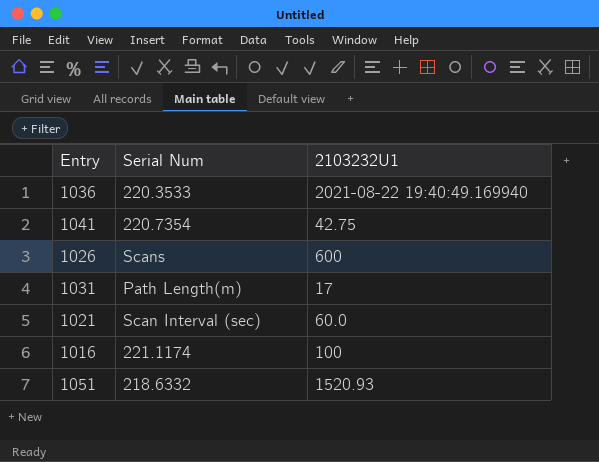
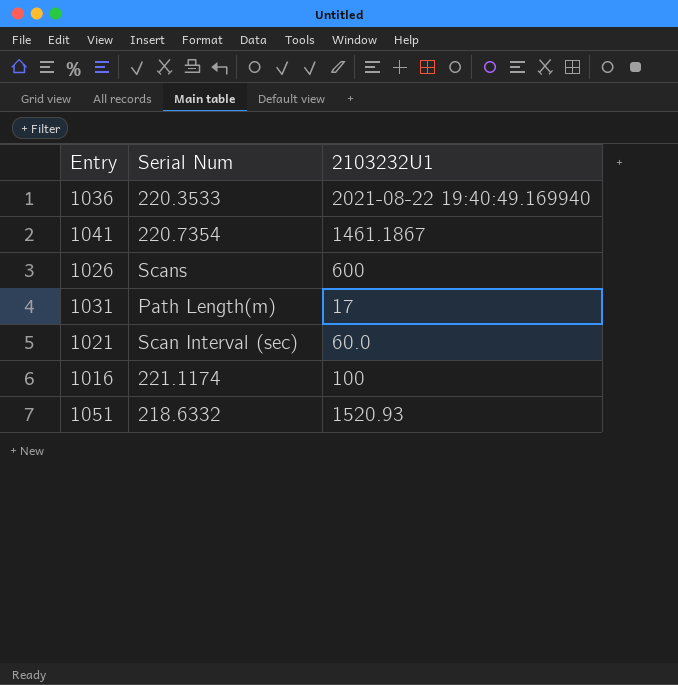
1041 | 2103232U1: 42.75 -> 1461.1867

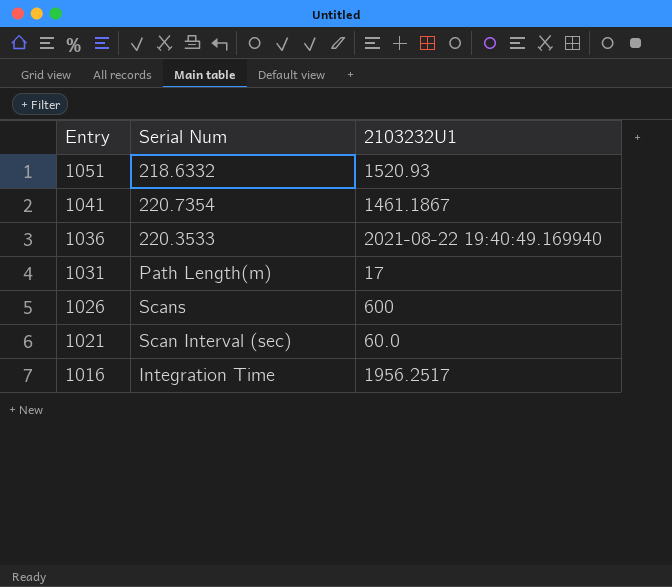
row order: none -> Entry descending
1016 | Serial Num: 221.1174 -> Integration Time
1016 | 2103232U1: 100 -> 1956.2517

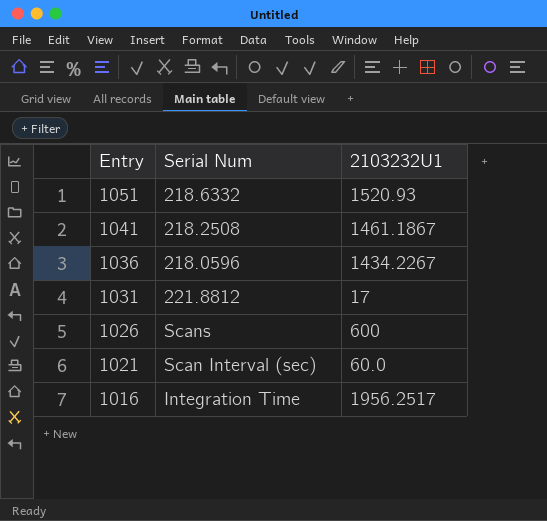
1041 | Serial Num: 220.7354 -> 218.2508
1036 | Serial Num: 220.3533 -> 218.0596
1036 | 2103232U1: 2021-08-22 19:40:49.169940 -> 1434.2267
1031 | Serial Num: Path Length(m) -> 221.8812

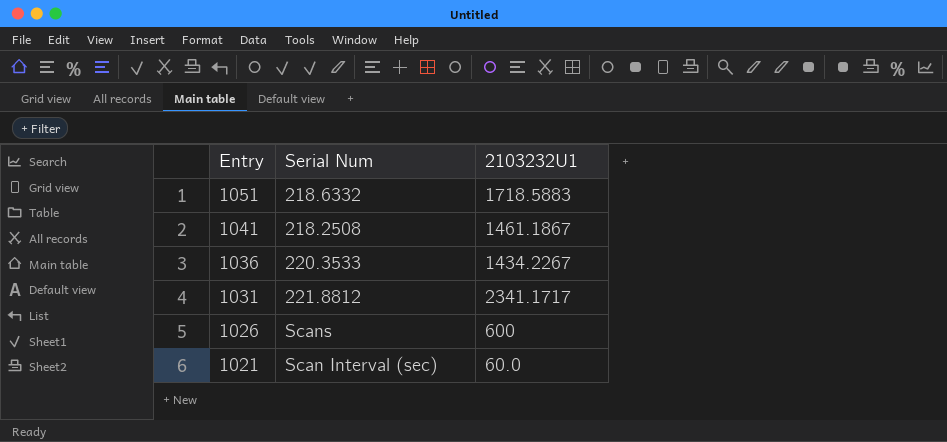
row 1016: Integration Time | 1956.2517 -> none
1051 | 2103232U1: 1520.93 -> 1718.5883
1036 | Serial Num: 218.0596 -> 220.3533
1031 | 2103232U1: 17 -> 2341.1717

